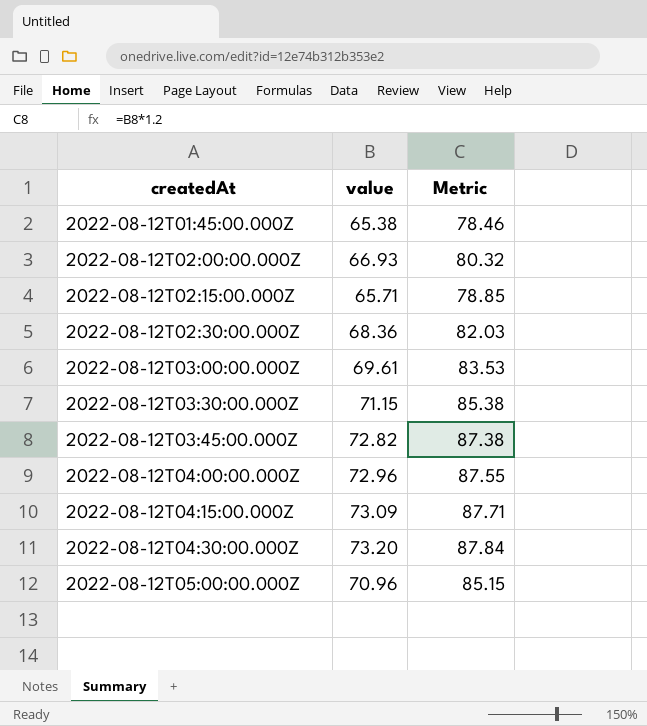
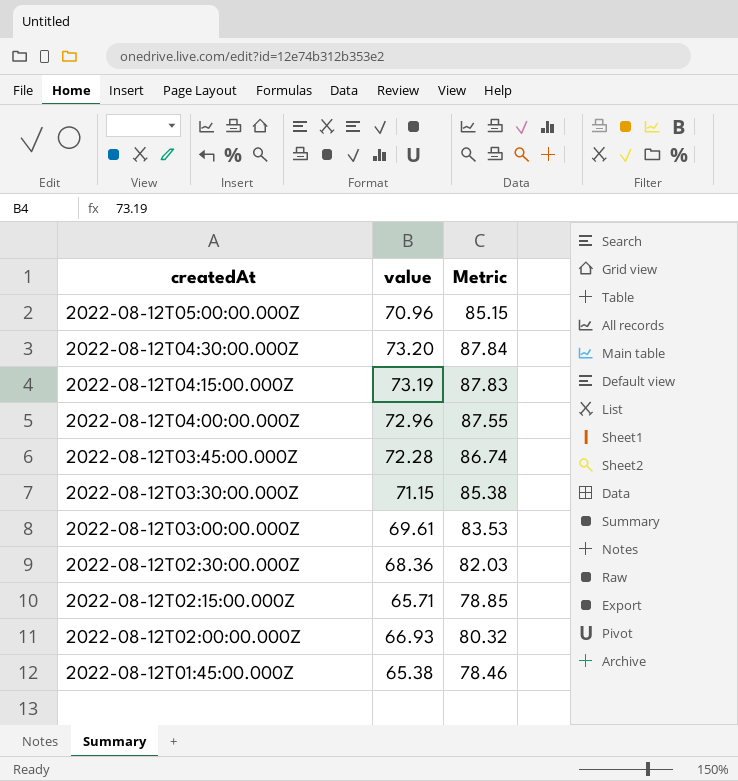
row order: createdAt ascending -> createdAt descending
2022-08-12T04:15:00.000Z | value: 73.09 -> 73.19
2022-08-12T04:15:00.000Z | Metric: 87.71 -> 87.83
2022-08-12T03:45:00.000Z | value: 72.82 -> 72.28
2022-08-12T03:45:00.000Z | Metric: 87.38 -> 86.74

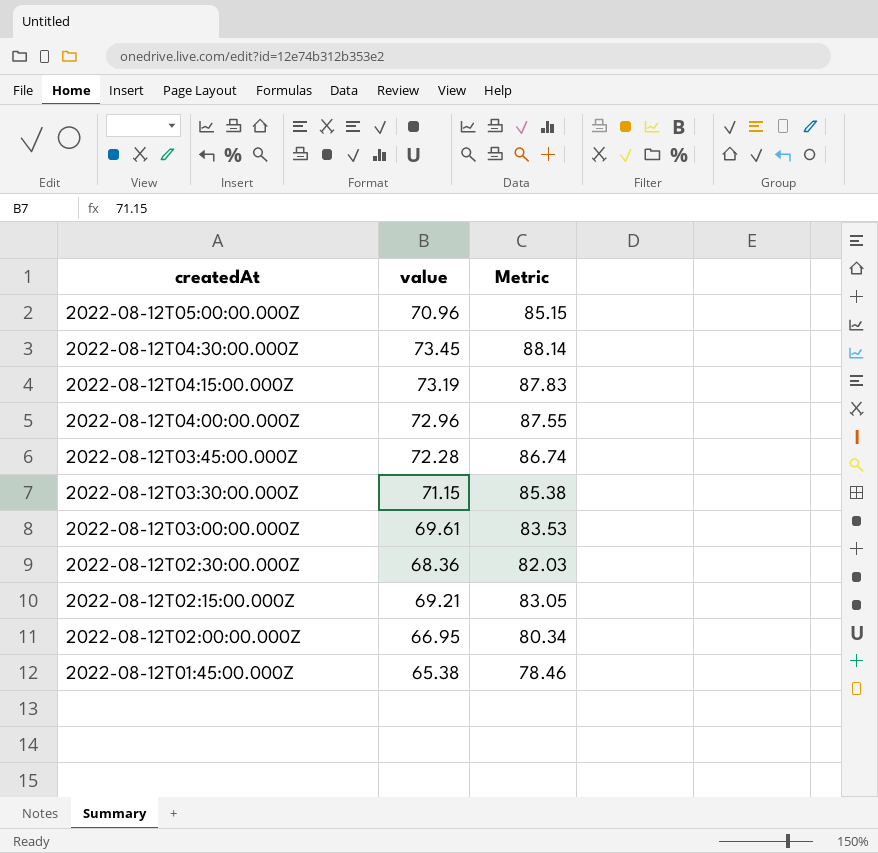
2022-08-12T04:30:00.000Z | value: 73.20 -> 73.45
2022-08-12T04:30:00.000Z | Metric: 87.84 -> 88.14
2022-08-12T02:15:00.000Z | value: 65.71 -> 69.21
2022-08-12T02:15:00.000Z | Metric: 78.85 -> 83.05
2022-08-12T02:00:00.000Z | value: 66.93 -> 66.95
2022-08-12T02:00:00.000Z | Metric: 80.32 -> 80.34

